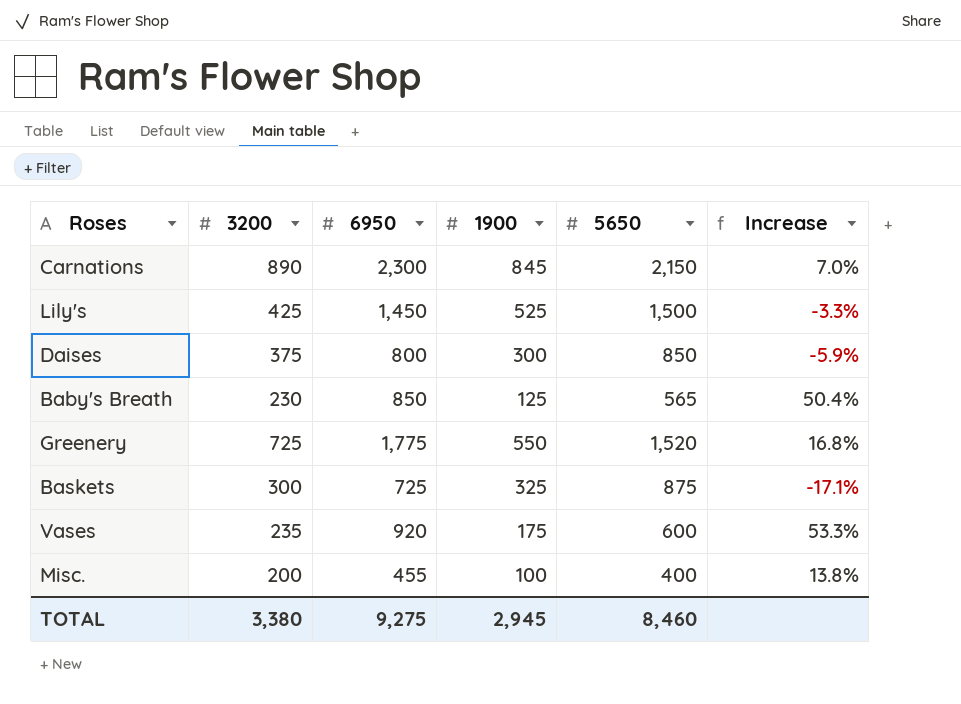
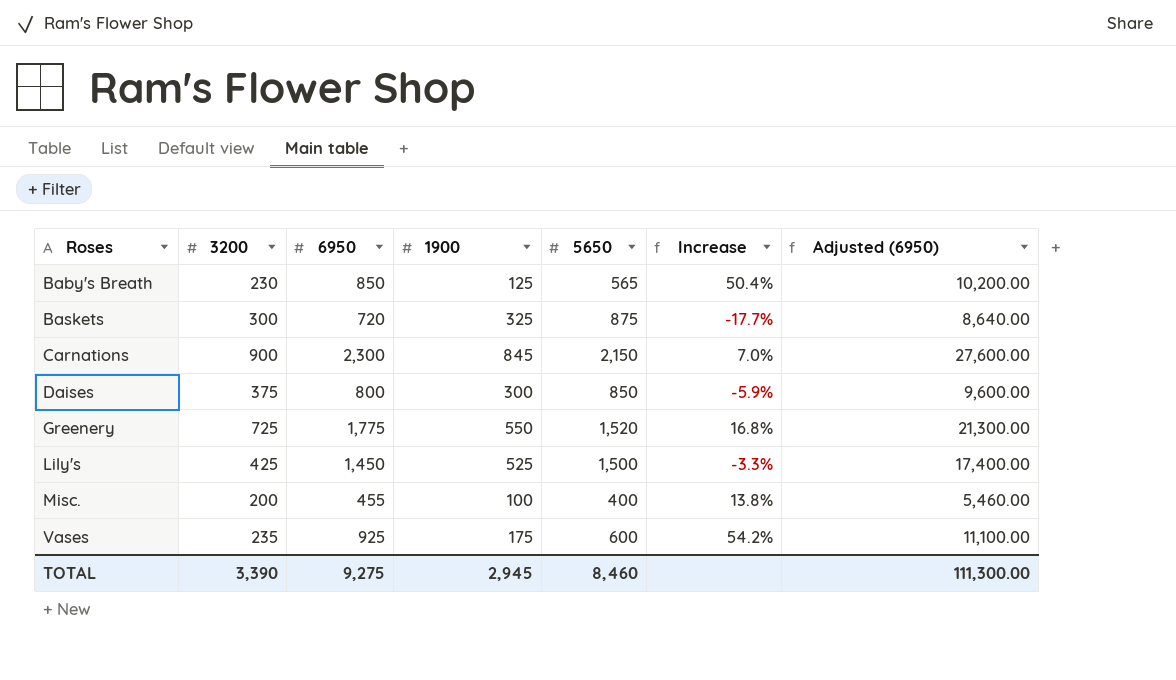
row order: none -> Roses ascending
column Adjusted (6950) | formula: none -> [6950] * 12
Baskets | 6950: 725 -> 720
Baskets | Increase: -17.1% -> -17.7%
Carnations | 3200: 890 -> 900
Vases | 6950: 920 -> 925
Vases | Increase: 53.3% -> 54.2%
TOTAL | 3200: 3,380 -> 3,390

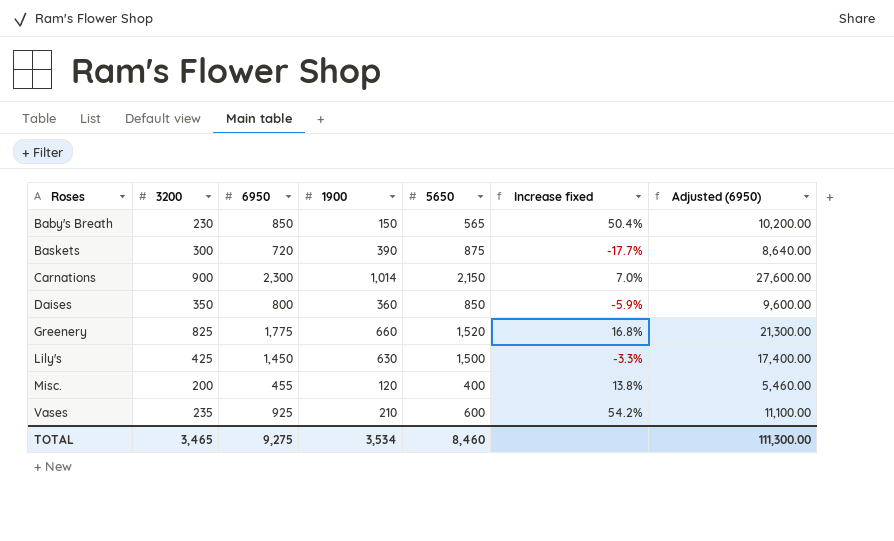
column name: Increase -> Increase fixed
Baby's Breath | 1900: 125 -> 150
Baskets | 1900: 325 -> 390
Carnations | 1900: 845 -> 1,014
Daises | 3200: 375 -> 350
Daises | 1900: 300 -> 360
Greenery | 3200: 725 -> 825
Greenery | 1900: 550 -> 660
Lily's | 1900: 525 -> 630
Misc. | 1900: 100 -> 120
Vases | 1900: 175 -> 210
TOTAL | 3200: 3,390 -> 3,465
TOTAL | 1900: 2,945 -> 3,534

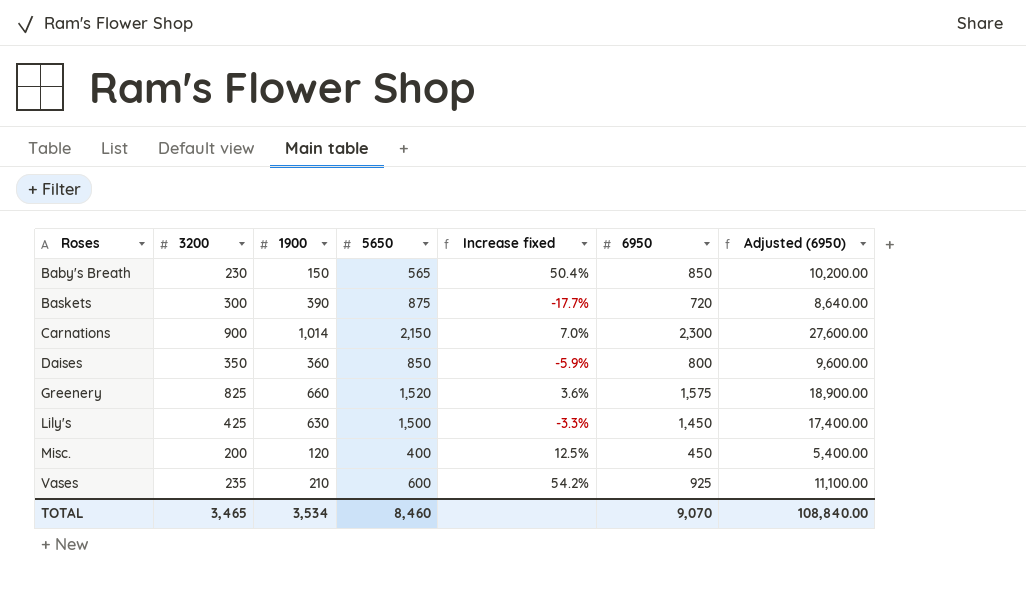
column 6950 | position: 3 -> 6
Greenery | Increase fixed: 16.8% -> 3.6%
Greenery | 6950: 1,775 -> 1,575
Greenery | Adjusted (6950): 21,300.00 -> 18,900.00
Misc. | Increase fixed: 13.8% -> 12.5%
Misc. | 6950: 455 -> 450
Misc. | Adjusted (6950): 5,460.00 -> 5,400.00
TOTAL | 6950: 9,275 -> 9,070
TOTAL | Adjusted (6950): 111,300.00 -> 108,840.00

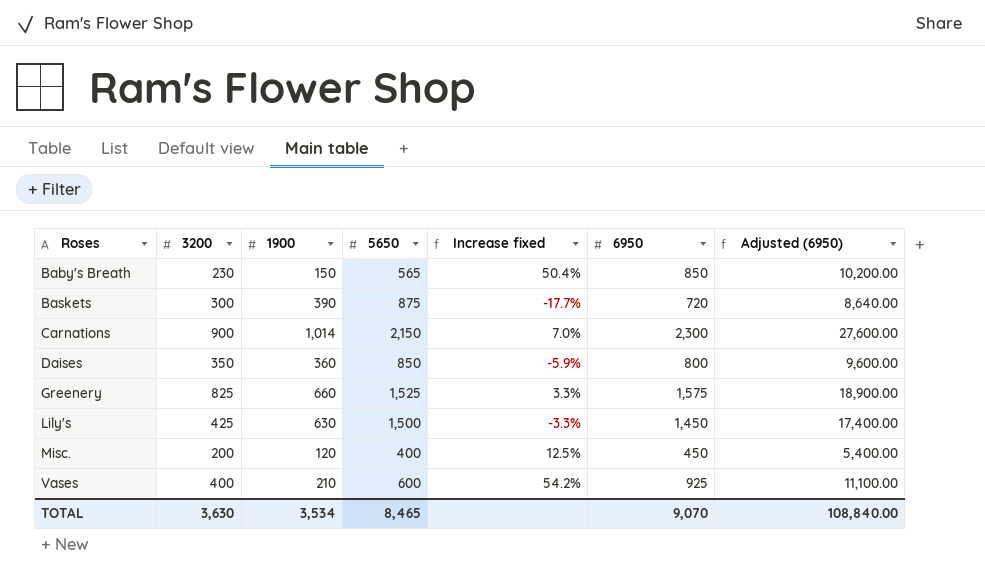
Greenery | 5650: 1,520 -> 1,525
Greenery | Increase fixed: 3.6% -> 3.3%
Vases | 3200: 235 -> 400
TOTAL | 3200: 3,465 -> 3,630
TOTAL | 5650: 8,460 -> 8,465

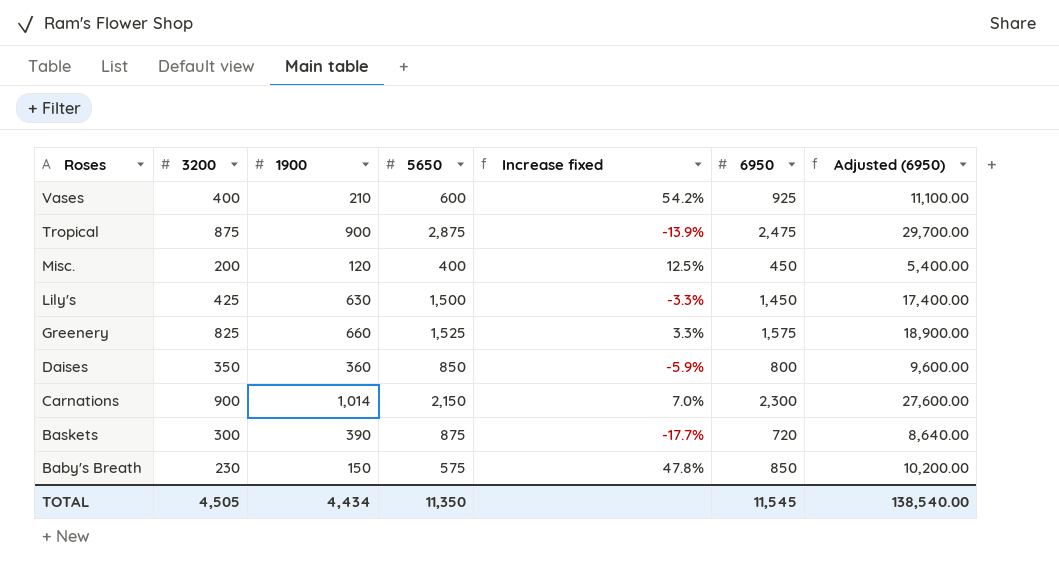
row order: Roses ascending -> Roses descending
row Tropical: none -> 875 | 900 | 2,875 | -13.9% | 2,475 | 29,700.00
Baby's Breath | 5650: 565 -> 575
Baby's Breath | Increase fixed: 50.4% -> 47.8%
TOTAL | 3200: 3,630 -> 4,505
TOTAL | 1900: 3,534 -> 4,434
TOTAL | 5650: 8,465 -> 11,350
TOTAL | 6950: 9,070 -> 11,545
TOTAL | Adjusted (6950): 108,840.00 -> 138,540.00

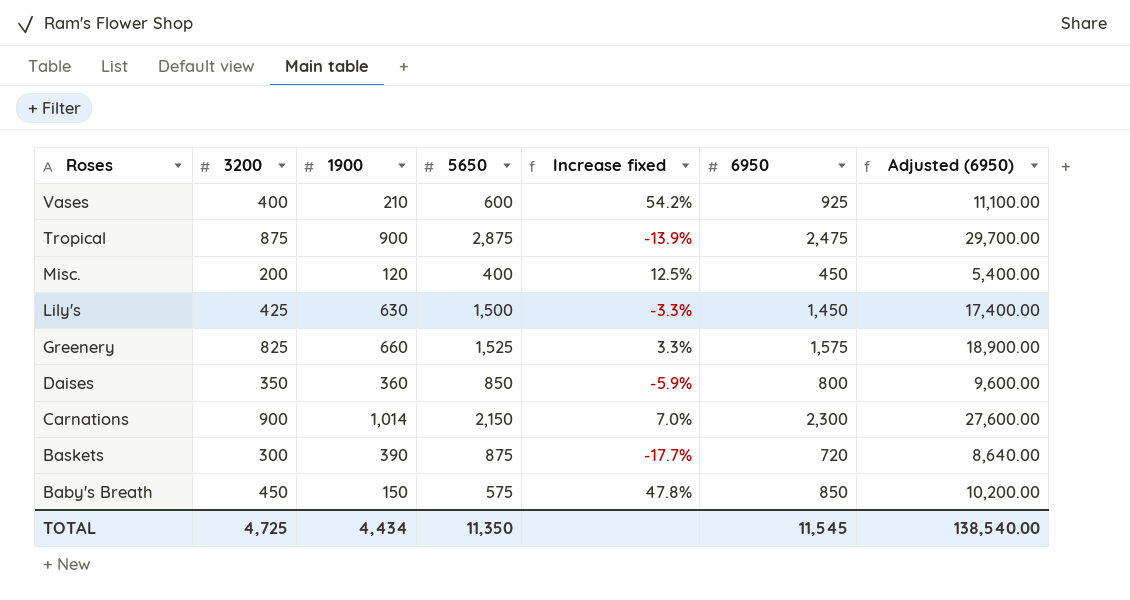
Baby's Breath | 3200: 230 -> 450
TOTAL | 3200: 4,505 -> 4,725

